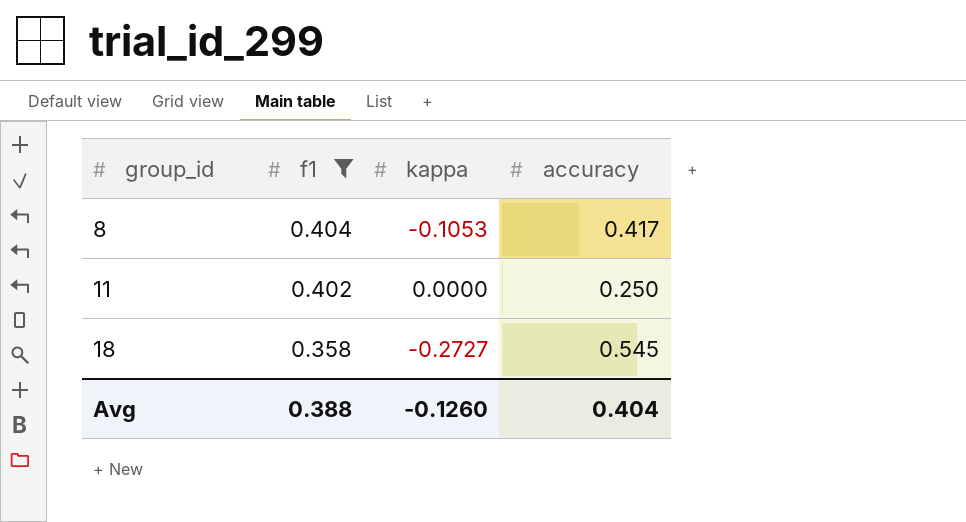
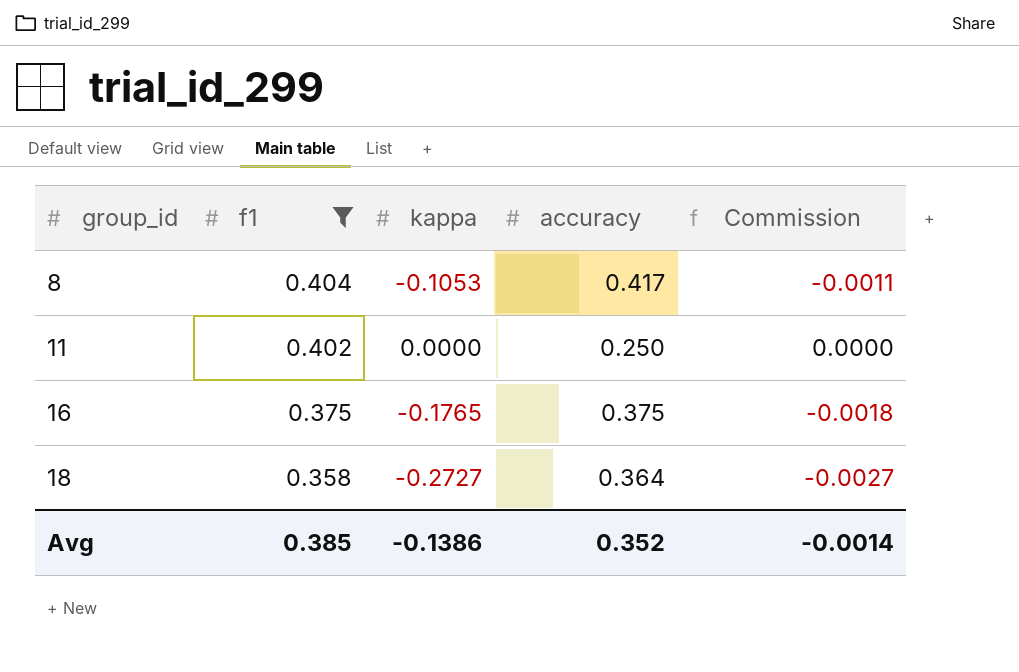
column Commission | formula: none -> [kappa] * 0.01
row 16: none -> 0.375 | -0.1765 | 0.375 | -0.0018
18 | accuracy: 0.545 -> 0.364
Avg | f1: 0.388 -> 0.385
Avg | kappa: -0.1260 -> -0.1386
Avg | accuracy: 0.404 -> 0.352

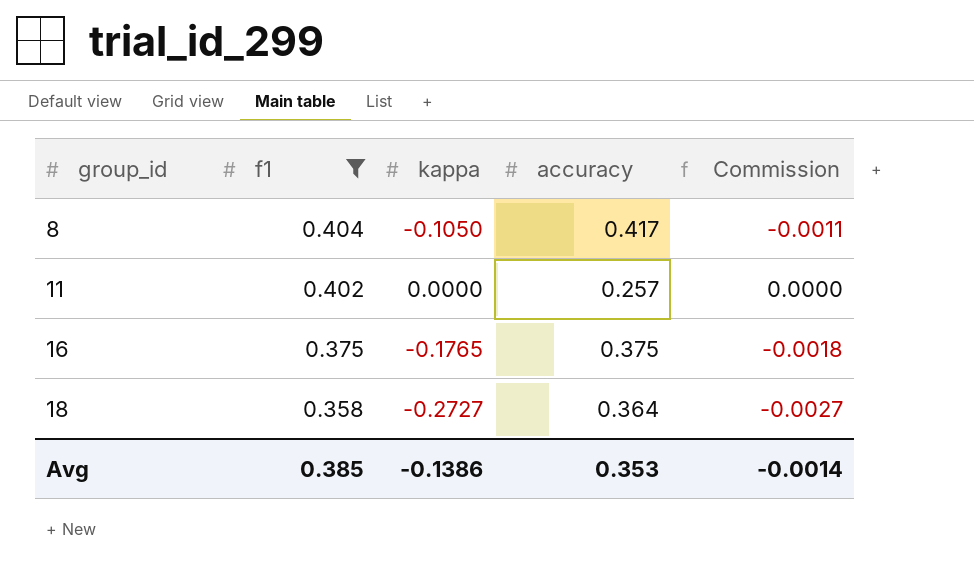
8 | kappa: -0.1053 -> -0.1050
11 | accuracy: 0.250 -> 0.257
Avg | accuracy: 0.352 -> 0.353

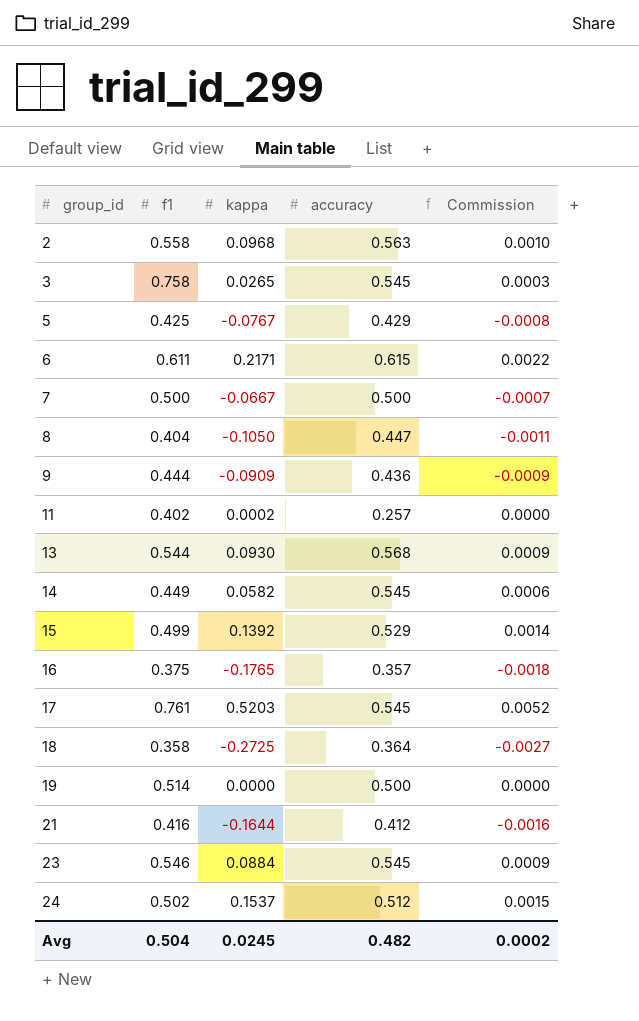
filter: f1 <= 0.404 -> none
8 | accuracy: 0.417 -> 0.447
11 | kappa: 0.0000 -> 0.0002
16 | accuracy: 0.375 -> 0.357
18 | kappa: -0.2727 -> -0.2725
Avg | f1: 0.385 -> 0.504
Avg | kappa: -0.1386 -> 0.0245
Avg | accuracy: 0.353 -> 0.482
Avg | Commission: -0.0014 -> 0.0002

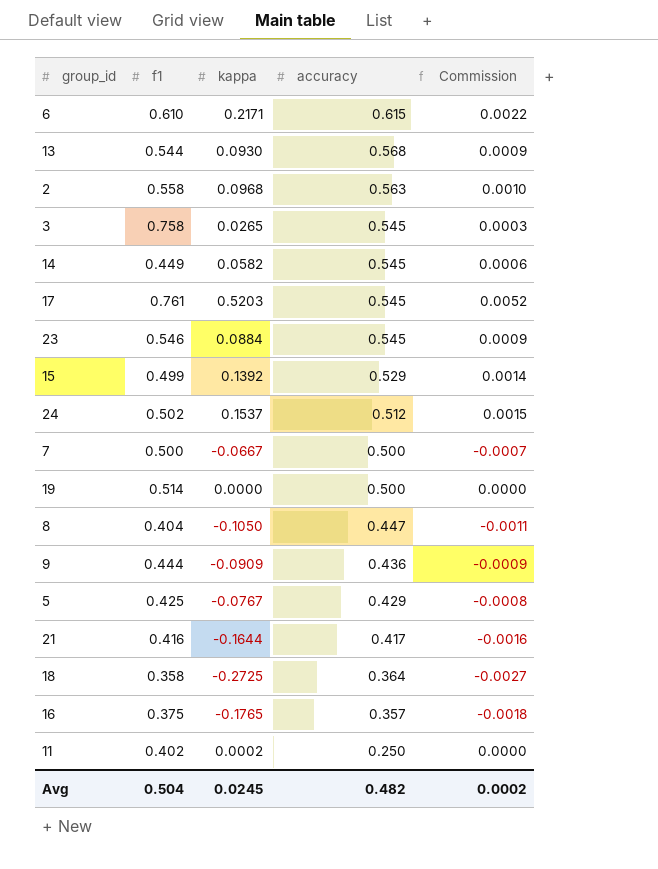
row order: group_id ascending -> accuracy descending
6 | f1: 0.611 -> 0.610
21 | accuracy: 0.412 -> 0.417
11 | accuracy: 0.257 -> 0.250

